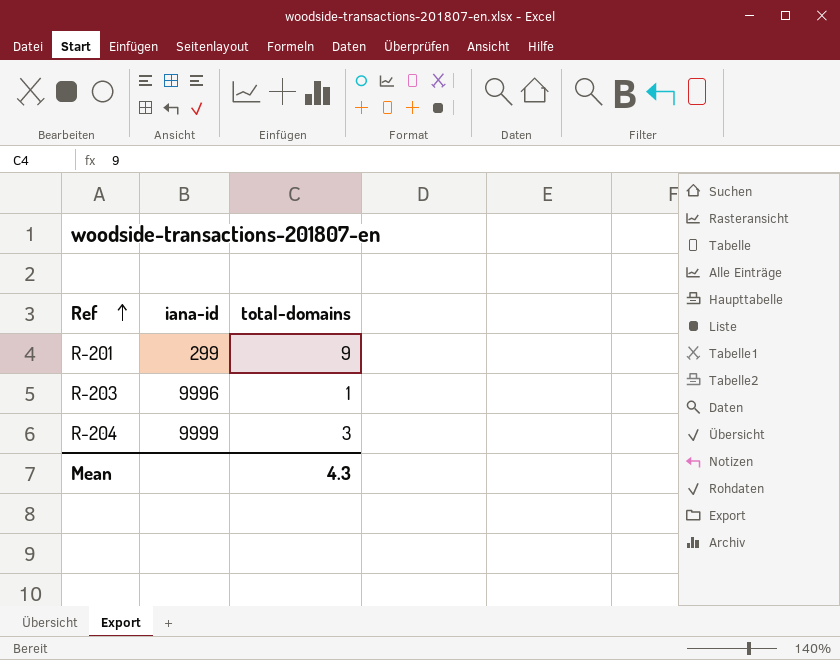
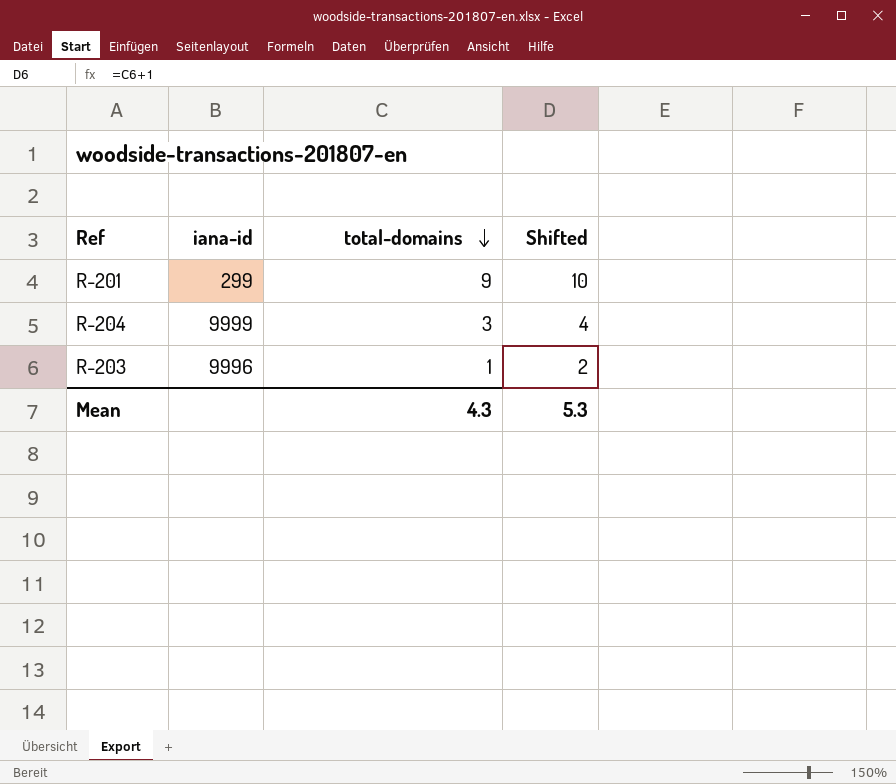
row order: Ref ascending -> total-domains descending
column Shifted | formula: none -> [total-domains] + 1

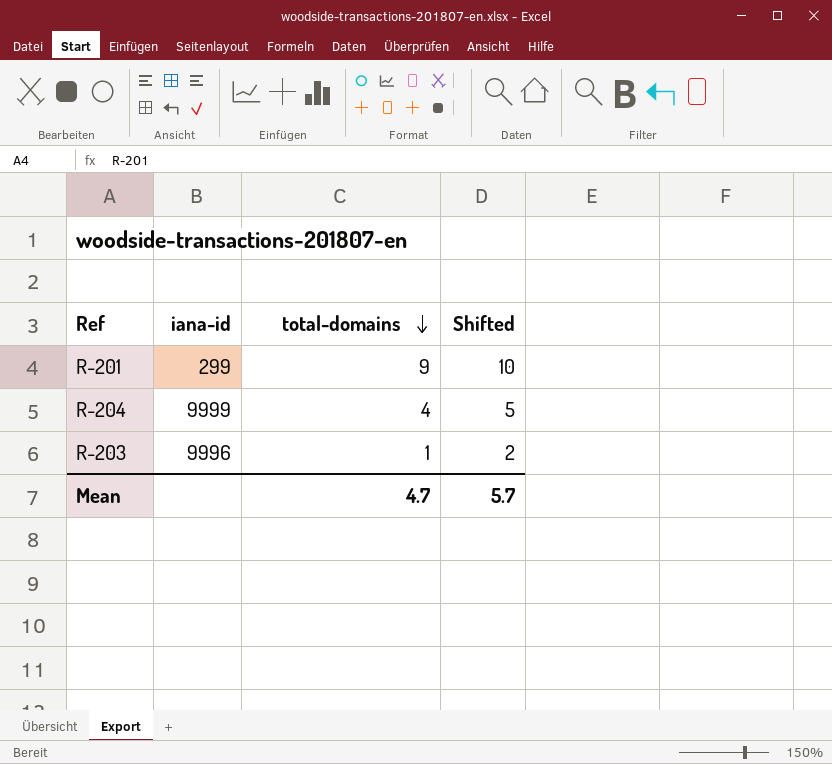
R-204 | total-domains: 3 -> 4
R-204 | Shifted: 4 -> 5
Mean | total-domains: 4.3 -> 4.7
Mean | Shifted: 5.3 -> 5.7

